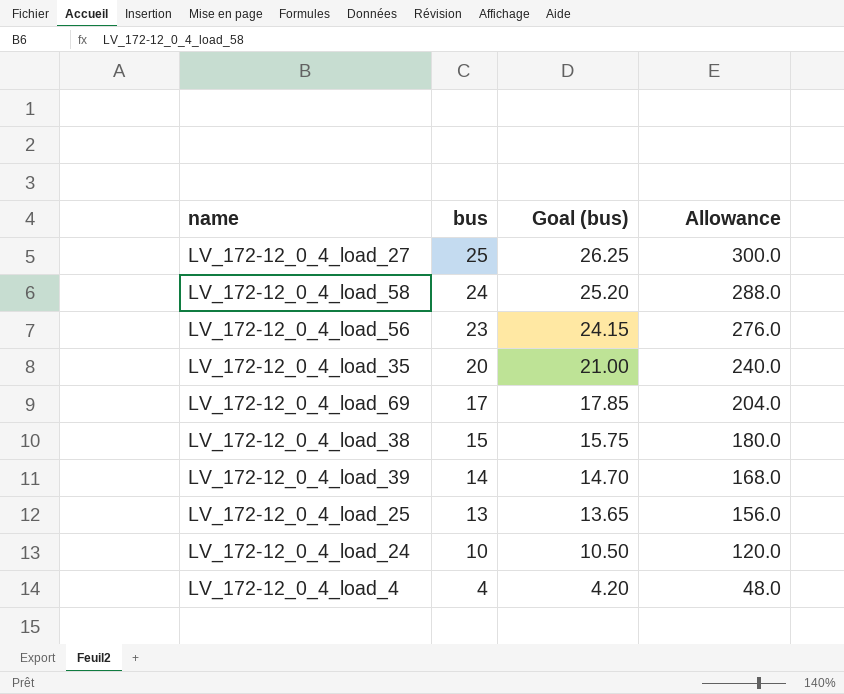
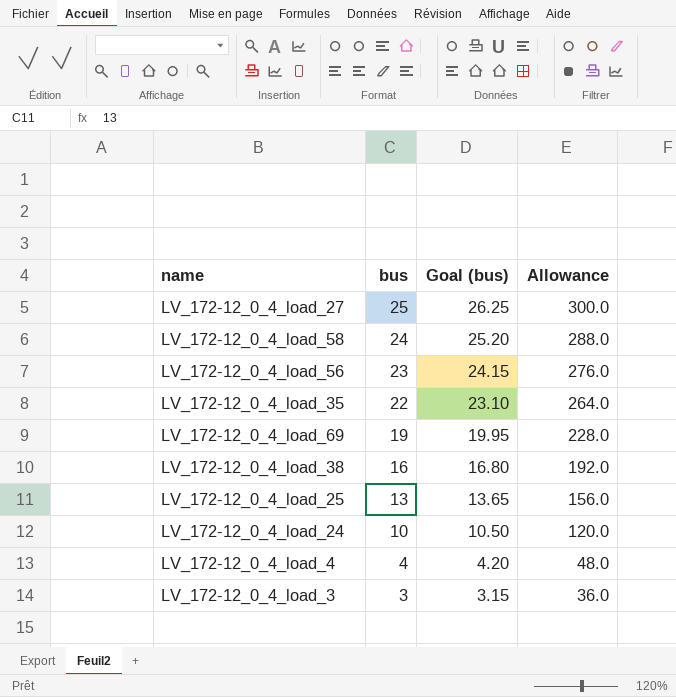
row LV_172-12_0_4_load_39: 14 | 14.70 | 168.0 -> none
LV_172-12_0_4_load_35 | bus: 20 -> 22
LV_172-12_0_4_load_35 | Goal (bus): 21.00 -> 23.10
LV_172-12_0_4_load_35 | Allowance: 240.0 -> 264.0
LV_172-12_0_4_load_69 | bus: 17 -> 19
LV_172-12_0_4_load_69 | Goal (bus): 17.85 -> 19.95
LV_172-12_0_4_load_69 | Allowance: 204.0 -> 228.0
LV_172-12_0_4_load_38 | bus: 15 -> 16
LV_172-12_0_4_load_38 | Goal (bus): 15.75 -> 16.80
LV_172-12_0_4_load_38 | Allowance: 180.0 -> 192.0
row LV_172-12_0_4_load_3: none -> 3 | 3.15 | 36.0

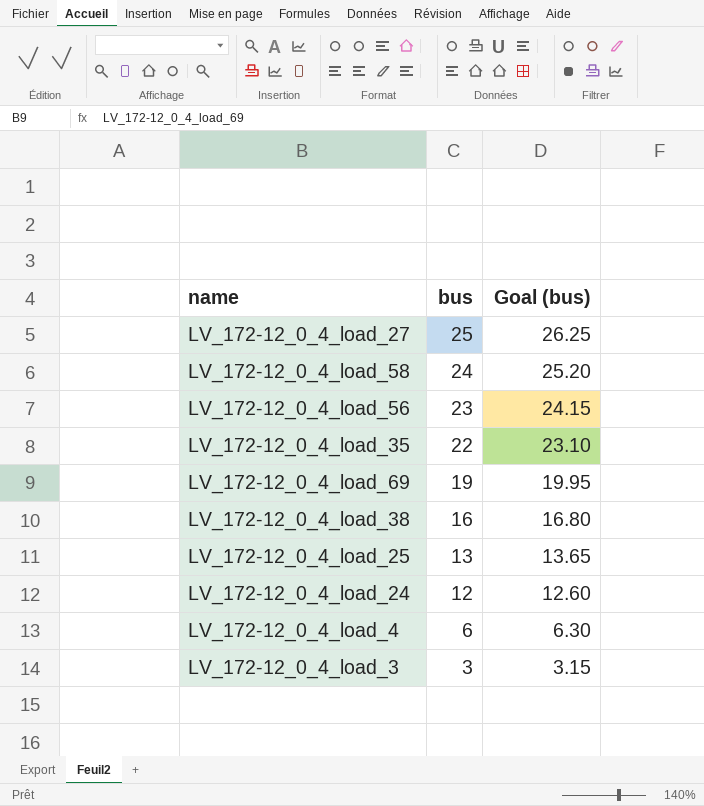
column Allowance | formula: [bus] * 12 -> none
LV_172-12_0_4_load_24 | bus: 10 -> 12
LV_172-12_0_4_load_24 | Goal (bus): 10.50 -> 12.60
LV_172-12_0_4_load_4 | bus: 4 -> 6
LV_172-12_0_4_load_4 | Goal (bus): 4.20 -> 6.30

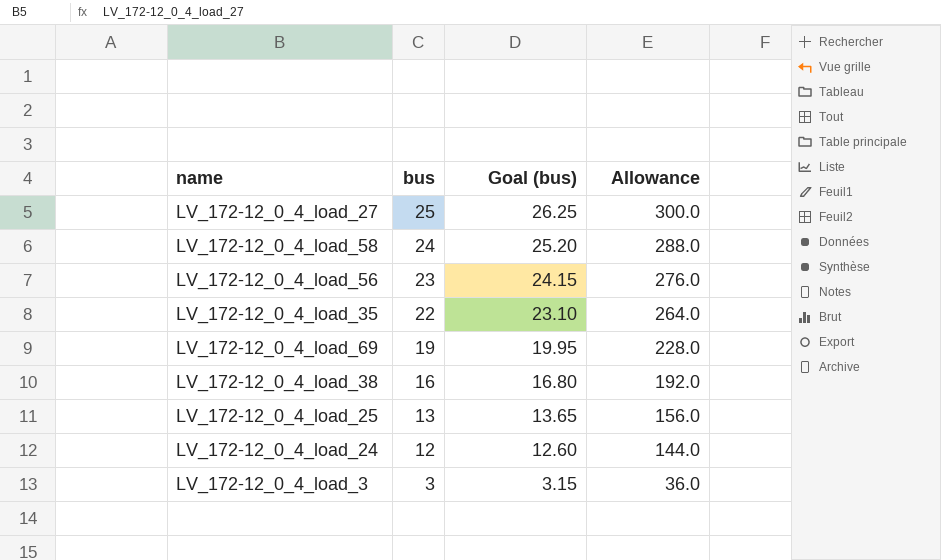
column Allowance | formula: none -> [bus] * 12
row LV_172-12_0_4_load_4: 6 | 6.30 -> none

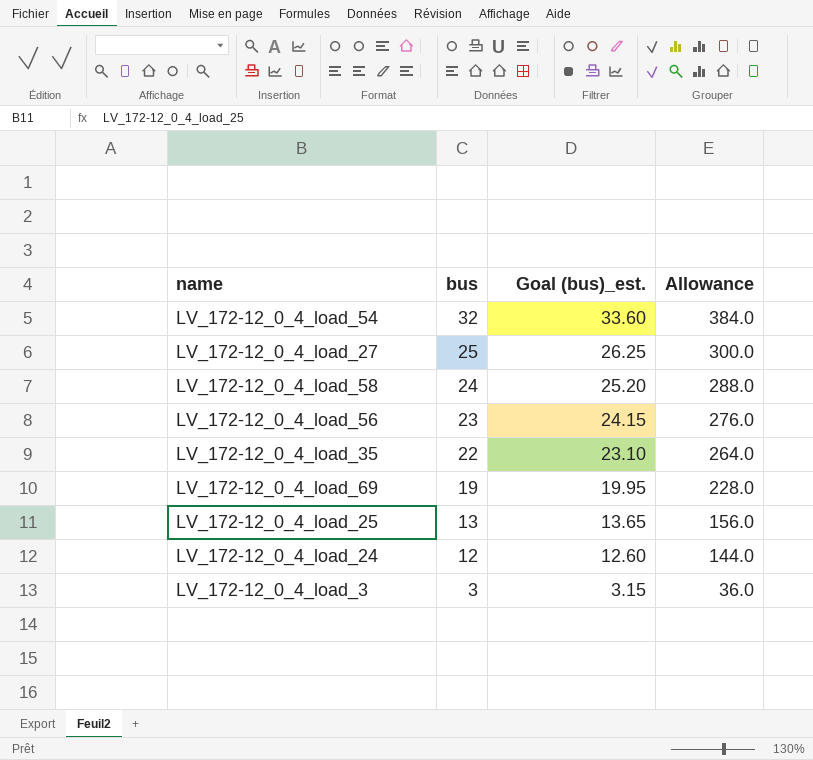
column name: Goal (bus) -> Goal (bus)_est.
row LV_172-12_0_4_load_38: 16 | 16.80 | 192.0 -> none
row LV_172-12_0_4_load_54: none -> 32 | 33.60 | 384.0

